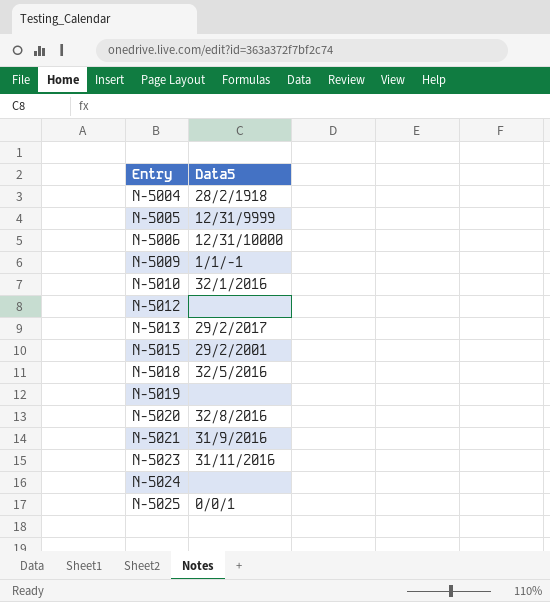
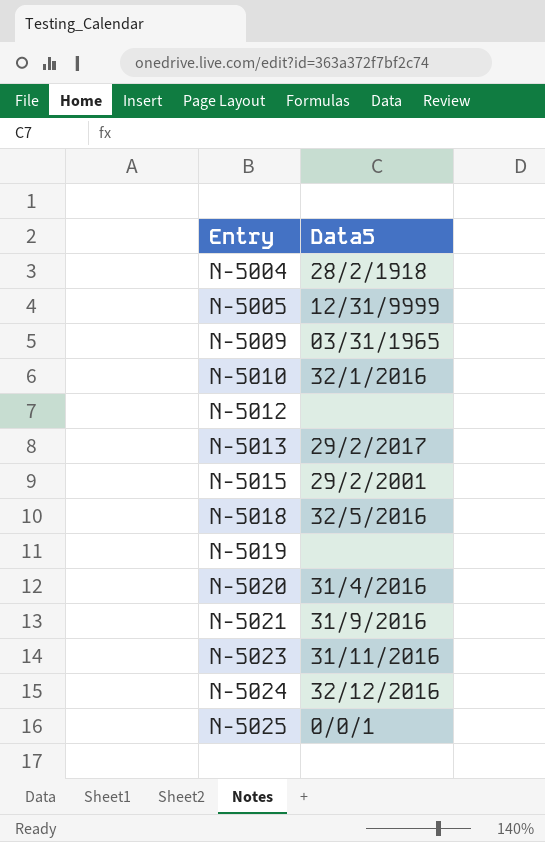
row N-5006: 12/31/10000 -> none
N-5009 | Data5: 1/1/-1 -> 03/31/1965
N-5020 | Data5: 32/8/2016 -> 31/4/2016
N-5024 | Data5: none -> 32/12/2016

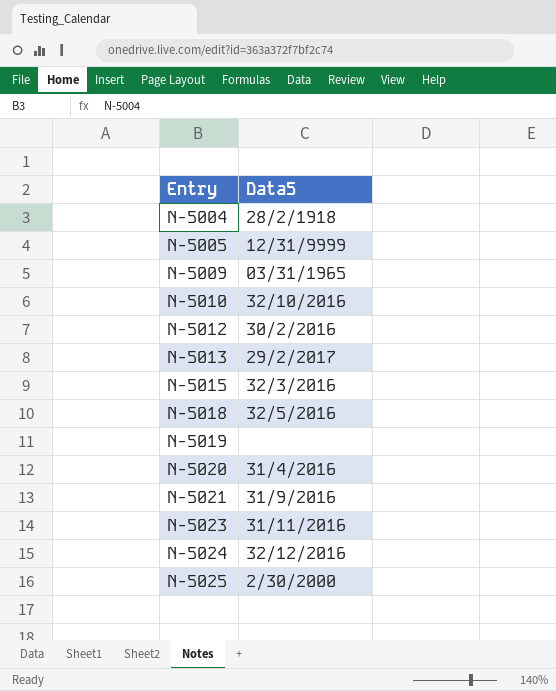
N-5010 | Data5: 32/1/2016 -> 32/10/2016
N-5012 | Data5: none -> 30/2/2016
N-5015 | Data5: 29/2/2001 -> 32/3/2016
N-5025 | Data5: 0/0/1 -> 2/30/2000

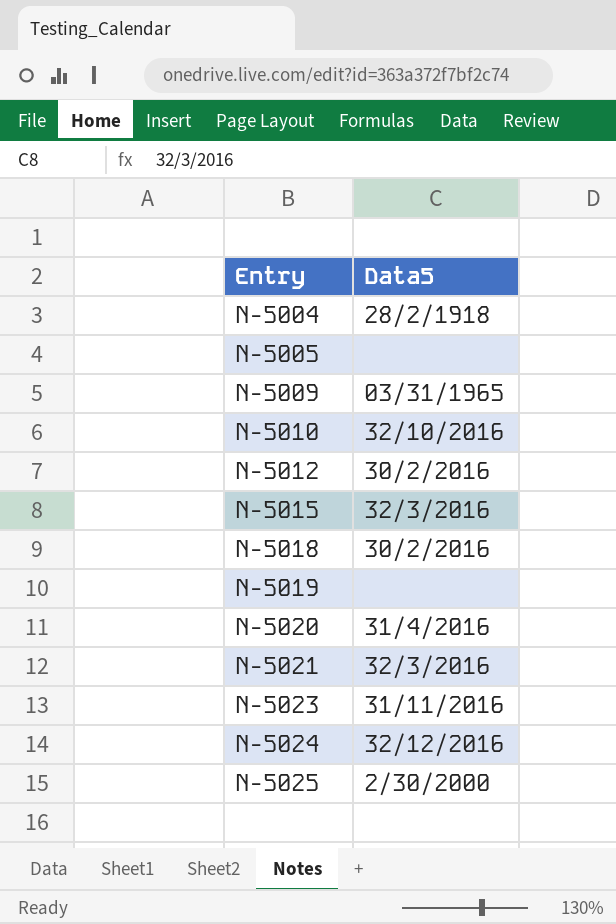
row N-5013: 29/2/2017 -> none
N-5005 | Data5: 12/31/9999 -> none
N-5018 | Data5: 32/5/2016 -> 30/2/2016
N-5021 | Data5: 31/9/2016 -> 32/3/2016

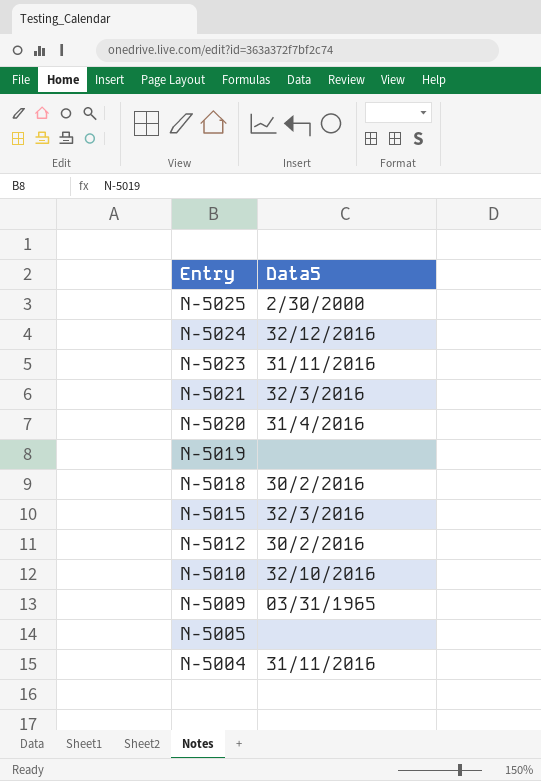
row order: Entry ascending -> Entry descending
N-5004 | Data5: 28/2/1918 -> 31/11/2016

